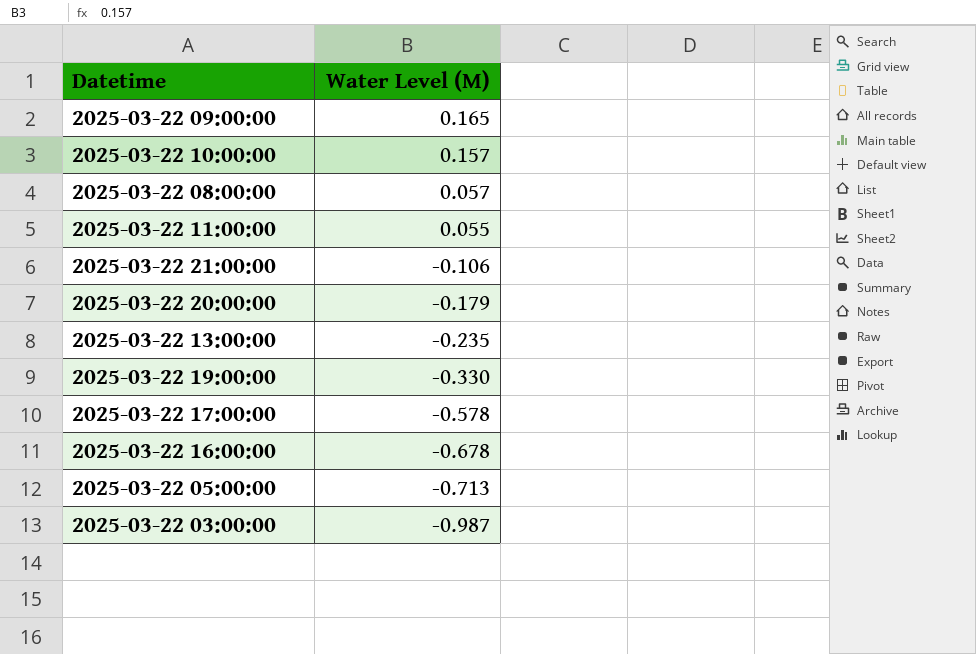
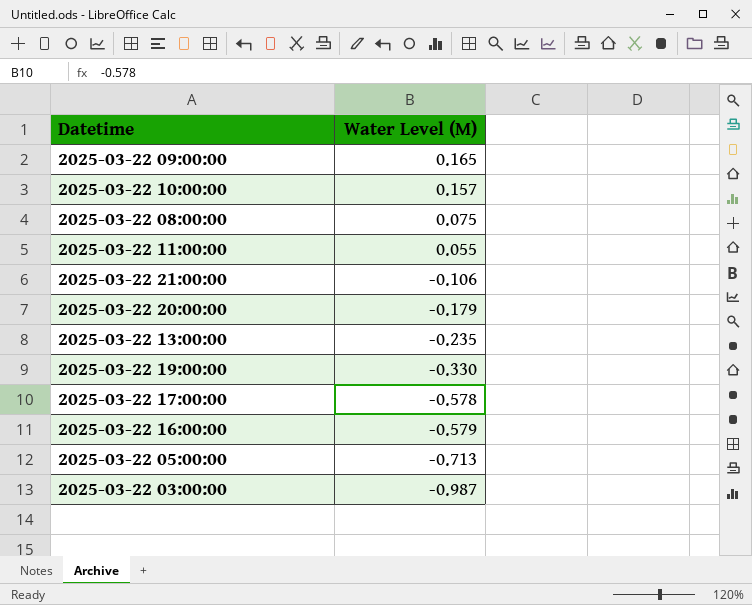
2025-03-22 08:00:00 | Water Level (M): 0.057 -> 0.075
2025-03-22 16:00:00 | Water Level (M): -0.678 -> -0.579

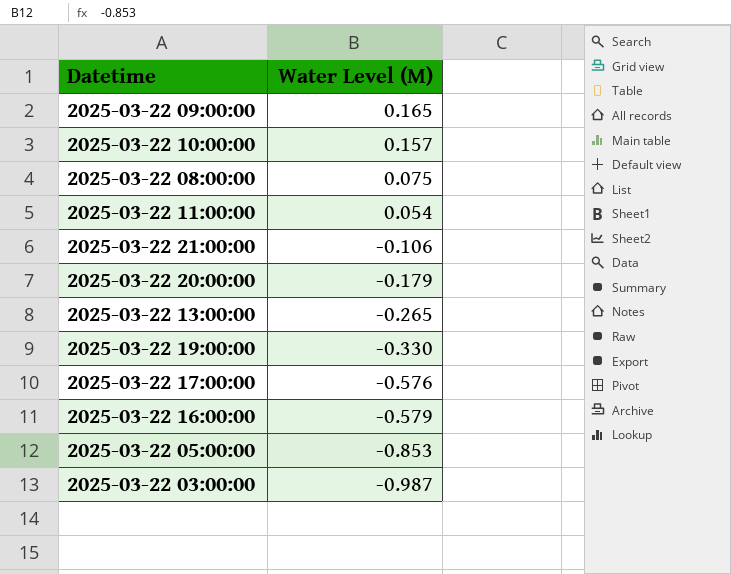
2025-03-22 11:00:00 | Water Level (M): 0.055 -> 0.054
2025-03-22 13:00:00 | Water Level (M): -0.235 -> -0.265
2025-03-22 17:00:00 | Water Level (M): -0.578 -> -0.576
2025-03-22 05:00:00 | Water Level (M): -0.713 -> -0.853

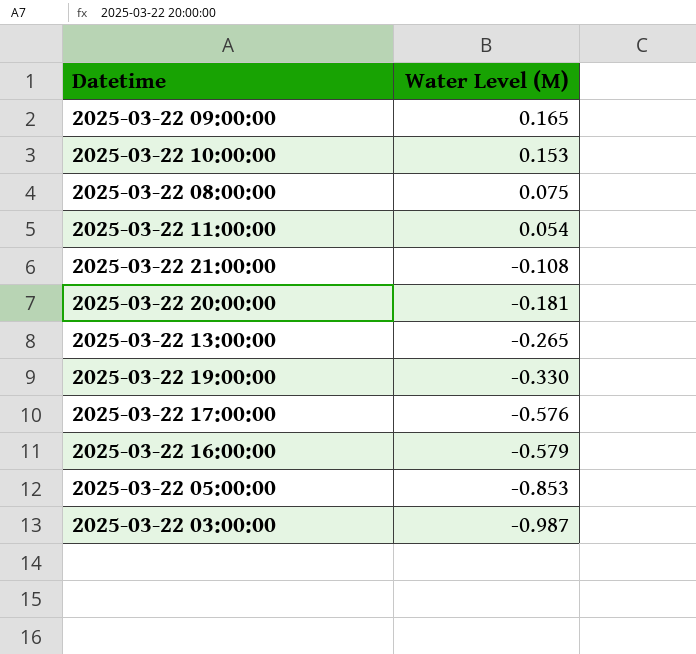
2025-03-22 10:00:00 | Water Level (M): 0.157 -> 0.153
2025-03-22 21:00:00 | Water Level (M): -0.106 -> -0.108
2025-03-22 20:00:00 | Water Level (M): -0.179 -> -0.181

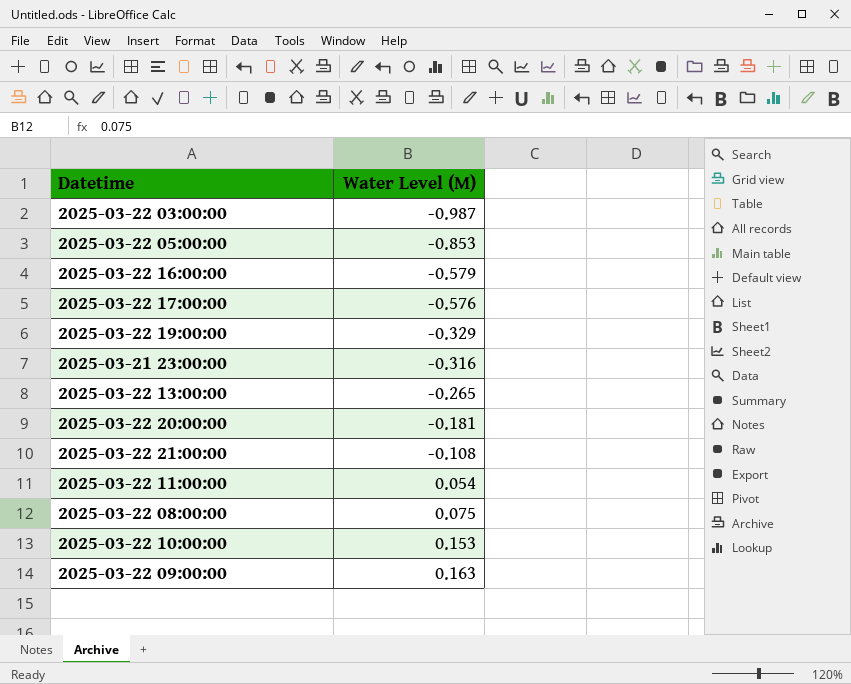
row order: Water Level (M) descending -> Water Level (M) ascending
2025-03-22 19:00:00 | Water Level (M): -0.330 -> -0.329
row 2025-03-21 23:00:00: none -> -0.316
2025-03-22 09:00:00 | Water Level (M): 0.165 -> 0.163

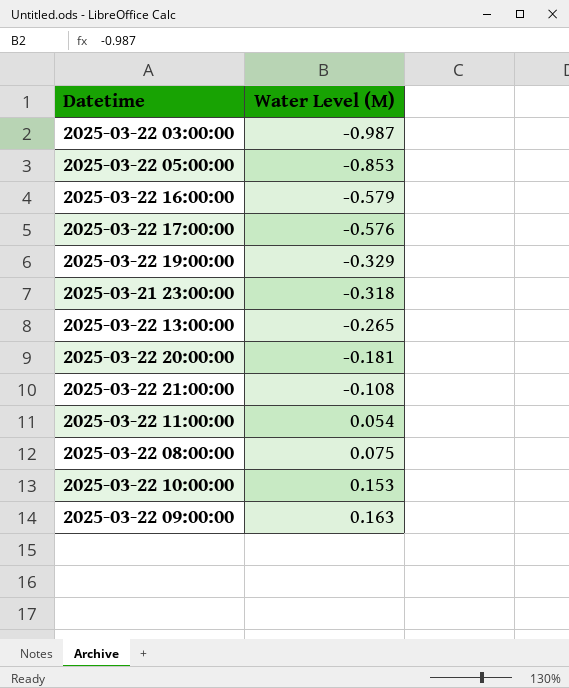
2025-03-21 23:00:00 | Water Level (M): -0.316 -> -0.318

